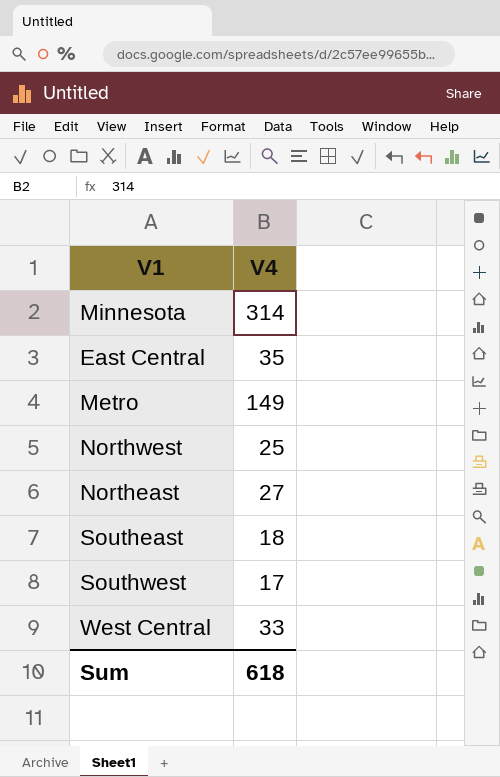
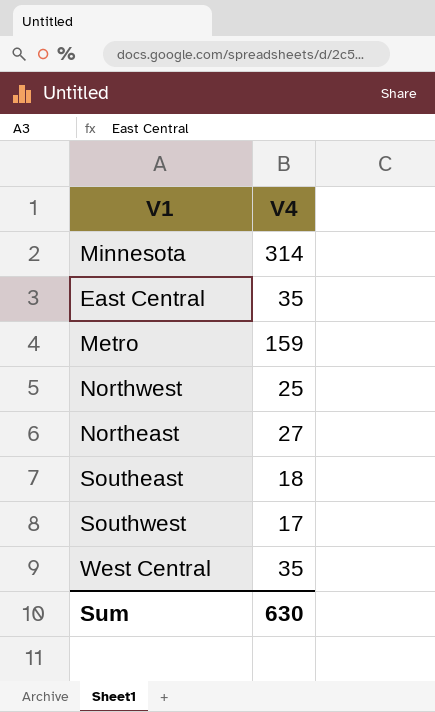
Metro | V4: 149 -> 159
West Central | V4: 33 -> 35
Sum | V4: 618 -> 630

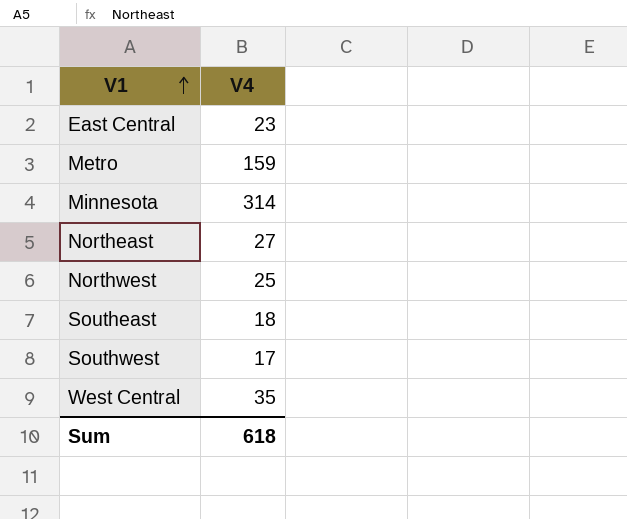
row order: none -> V1 ascending
East Central | V4: 35 -> 23
Sum | V4: 630 -> 618

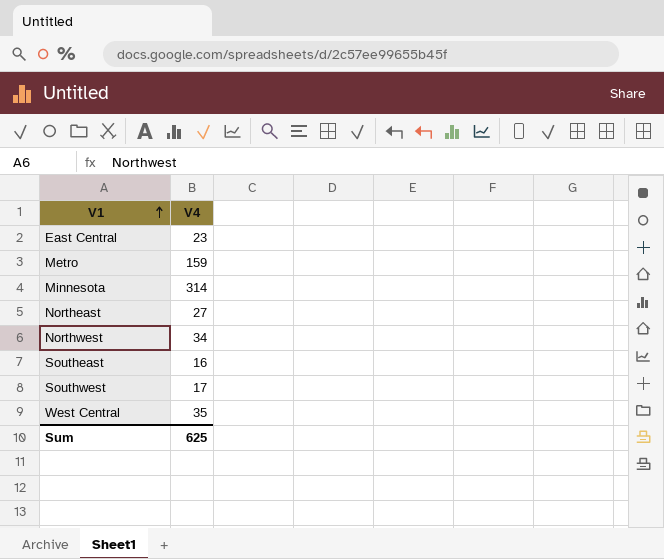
Northwest | V4: 25 -> 34
Southeast | V4: 18 -> 16
Sum | V4: 618 -> 625

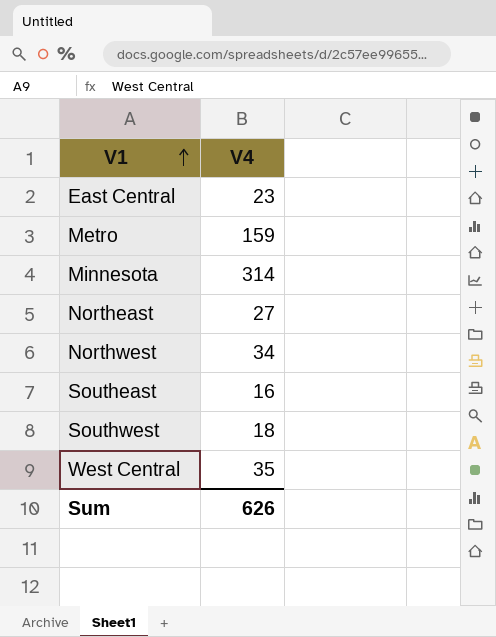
Southwest | V4: 17 -> 18
Sum | V4: 625 -> 626

